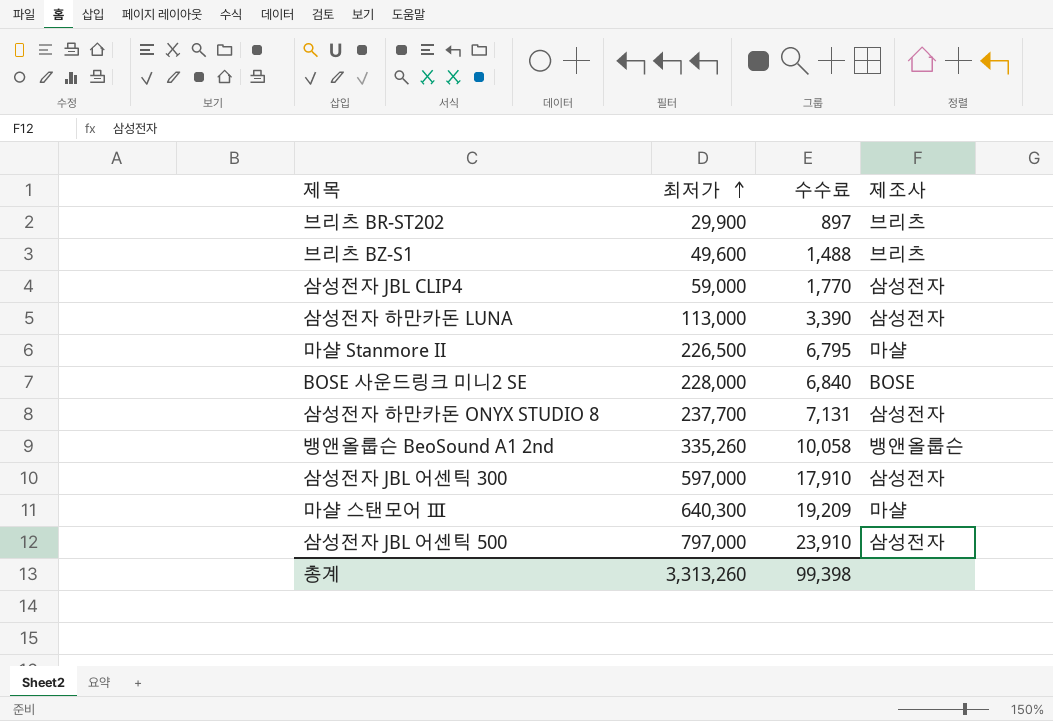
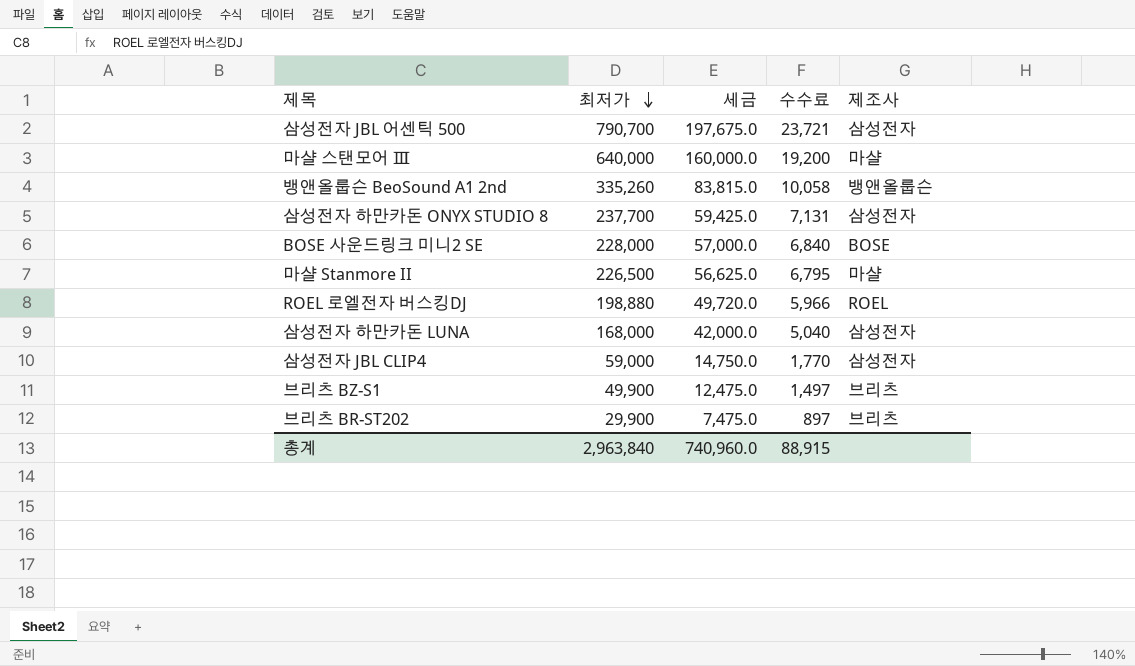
row order: 최저가 ascending -> 최저가 descending
column 세금 | formula: none -> [최저가] * 0.25
row 삼성전자 JBL 어센틱 300: 597,000 | 17,910 | 삼성전자 -> none
삼성전자 JBL 어센틱 500 | 최저가: 797,000 -> 790,700
삼성전자 JBL 어센틱 500 | 수수료: 23,910 -> 23,721
마샬 스탠모어 Ⅲ | 최저가: 640,300 -> 640,000
마샬 스탠모어 Ⅲ | 수수료: 19,209 -> 19,200
row ROEL 로엘전자 버스킹DJ: none -> 198,880 | 49,720.0 | 5,966 | ROEL
삼성전자 하만카돈 LUNA | 최저가: 113,000 -> 168,000
삼성전자 하만카돈 LUNA | 수수료: 3,390 -> 5,040
브리츠 BZ-S1 | 최저가: 49,600 -> 49,900
브리츠 BZ-S1 | 수수료: 1,488 -> 1,497
총계 | 최저가: 3,313,260 -> 2,963,840
총계 | 수수료: 99,398 -> 88,915

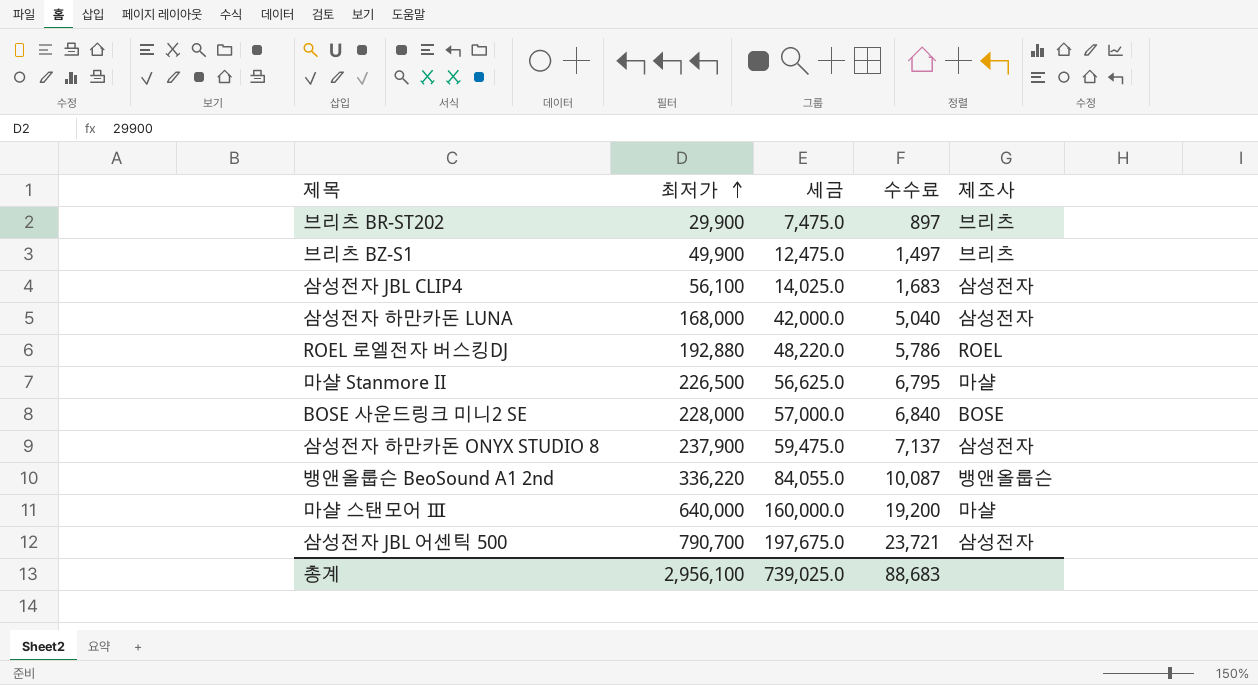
row order: 최저가 descending -> 최저가 ascending
삼성전자 JBL CLIP4 | 최저가: 59,000 -> 56,100
삼성전자 JBL CLIP4 | 세금: 14,750.0 -> 14,025.0
삼성전자 JBL CLIP4 | 수수료: 1,770 -> 1,683
ROEL 로엘전자 버스킹DJ | 최저가: 198,880 -> 192,880
ROEL 로엘전자 버스킹DJ | 세금: 49,720.0 -> 48,220.0
ROEL 로엘전자 버스킹DJ | 수수료: 5,966 -> 5,786
삼성전자 하만카돈 ONYX STUDIO 8 | 최저가: 237,700 -> 237,900
삼성전자 하만카돈 ONYX STUDIO 8 | 세금: 59,425.0 -> 59,475.0
삼성전자 하만카돈 ONYX STUDIO 8 | 수수료: 7,131 -> 7,137
뱅앤올룹슨 BeoSound A1 2nd | 최저가: 335,260 -> 336,220
뱅앤올룹슨 BeoSound A1 2nd | 세금: 83,815.0 -> 84,055.0
뱅앤올룹슨 BeoSound A1 2nd | 수수료: 10,058 -> 10,087
총계 | 최저가: 2,963,840 -> 2,956,100
총계 | 세금: 740,960.0 -> 739,025.0
총계 | 수수료: 88,915 -> 88,683

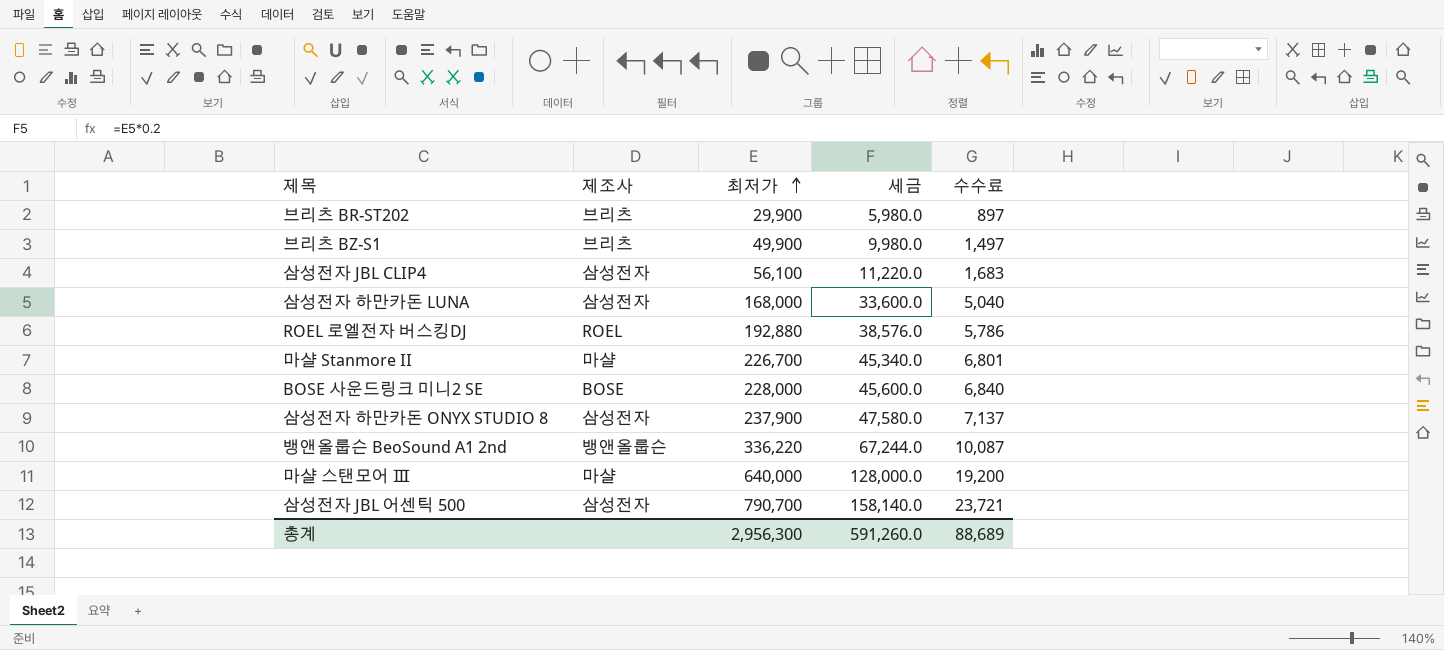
column 제조사 | position: 5 -> 2
column 세금 | formula: [최저가] * 0.25 -> [최저가] * 0.2
마샬 Stanmore II | 최저가: 226,500 -> 226,700
마샬 Stanmore II | 수수료: 6,795 -> 6,801
총계 | 최저가: 2,956,100 -> 2,956,300
총계 | 세금: 739,025.0 -> 591,260.0
총계 | 수수료: 88,683 -> 88,689

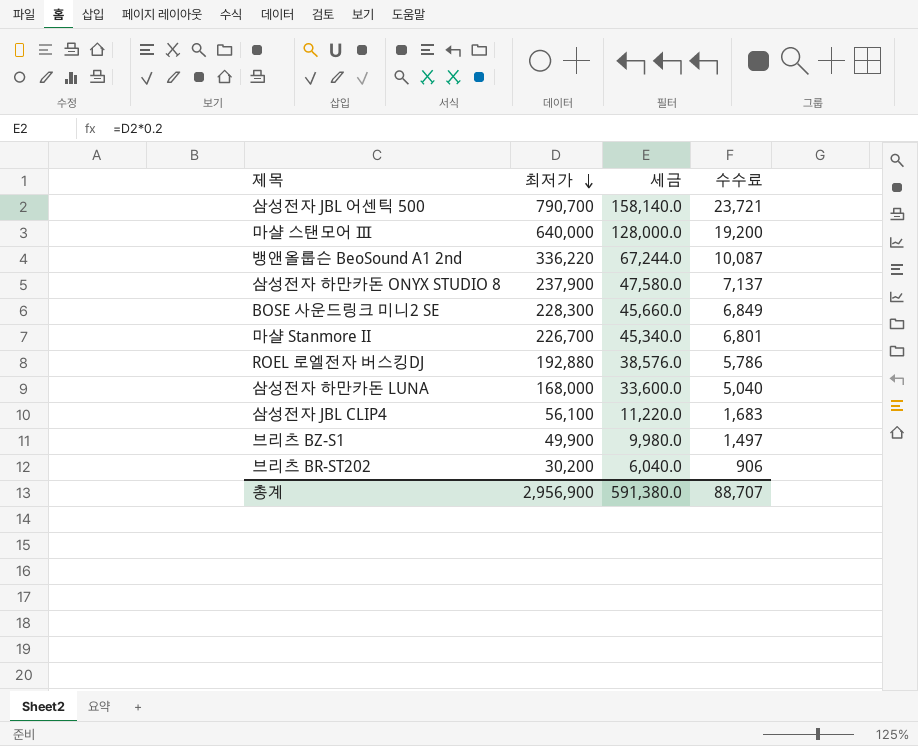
row order: 최저가 ascending -> 최저가 descending
column 제조사 | position: 2 -> none
BOSE 사운드링크 미니2 SE | 최저가: 228,000 -> 228,300
BOSE 사운드링크 미니2 SE | 세금: 45,600.0 -> 45,660.0
BOSE 사운드링크 미니2 SE | 수수료: 6,840 -> 6,849
브리츠 BR-ST202 | 최저가: 29,900 -> 30,200
브리츠 BR-ST202 | 세금: 5,980.0 -> 6,040.0
브리츠 BR-ST202 | 수수료: 897 -> 906
총계 | 최저가: 2,956,300 -> 2,956,900
총계 | 세금: 591,260.0 -> 591,380.0
총계 | 수수료: 88,689 -> 88,707

